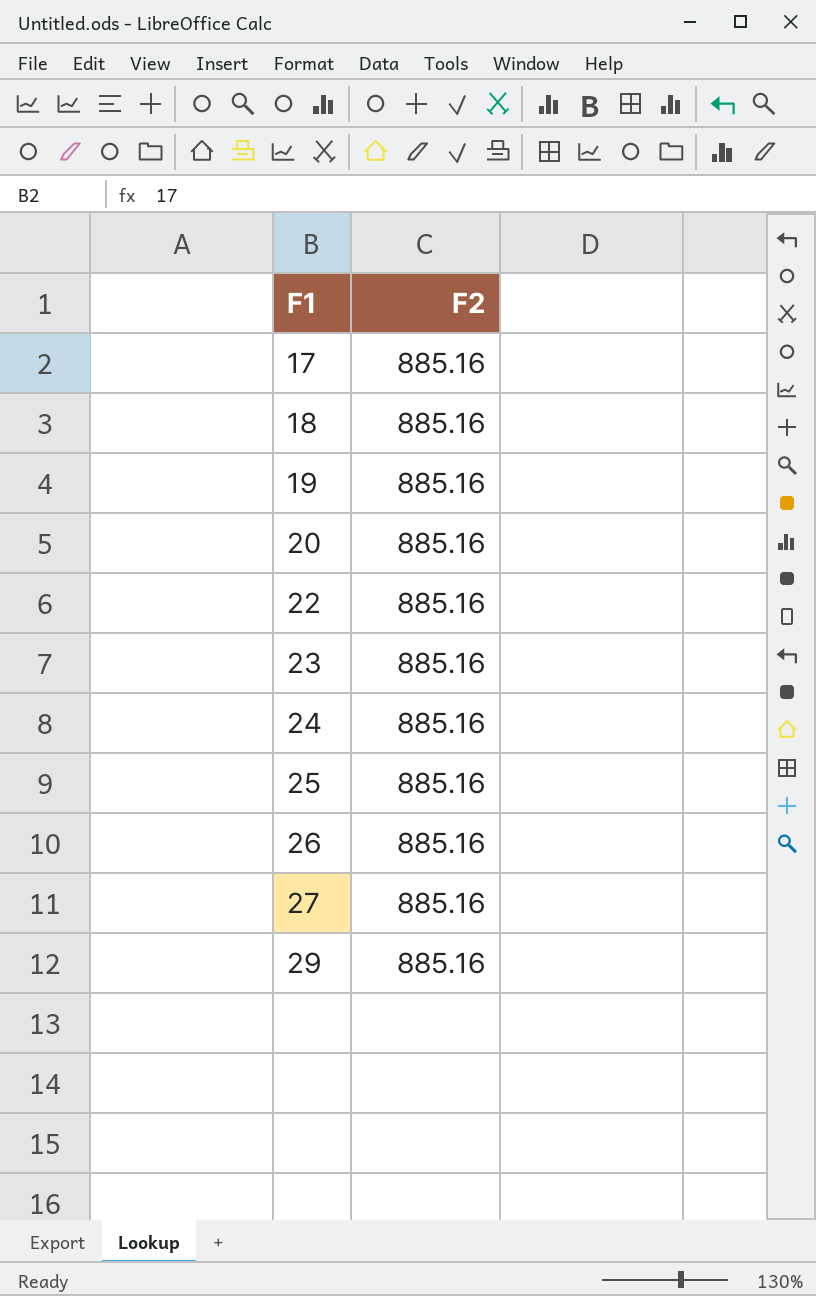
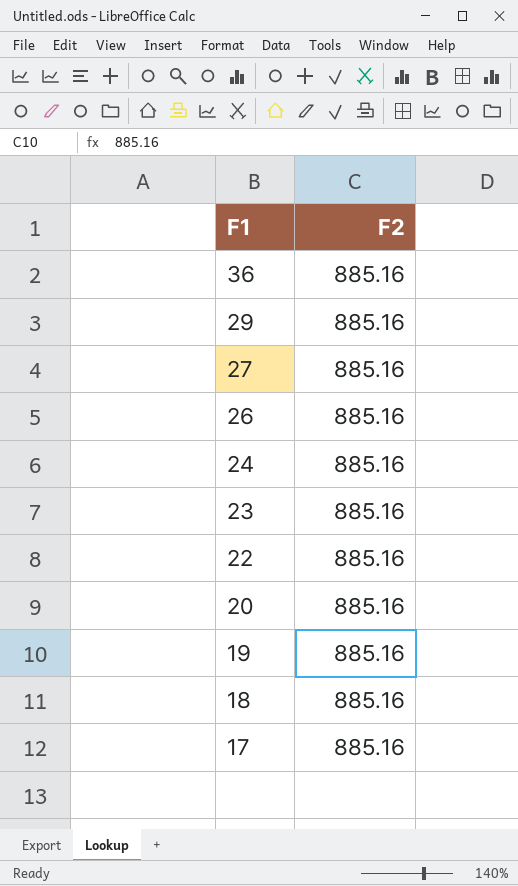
row order: F1 ascending -> F1 descending
row 25: 885.16 -> none
row 36: none -> 885.16

